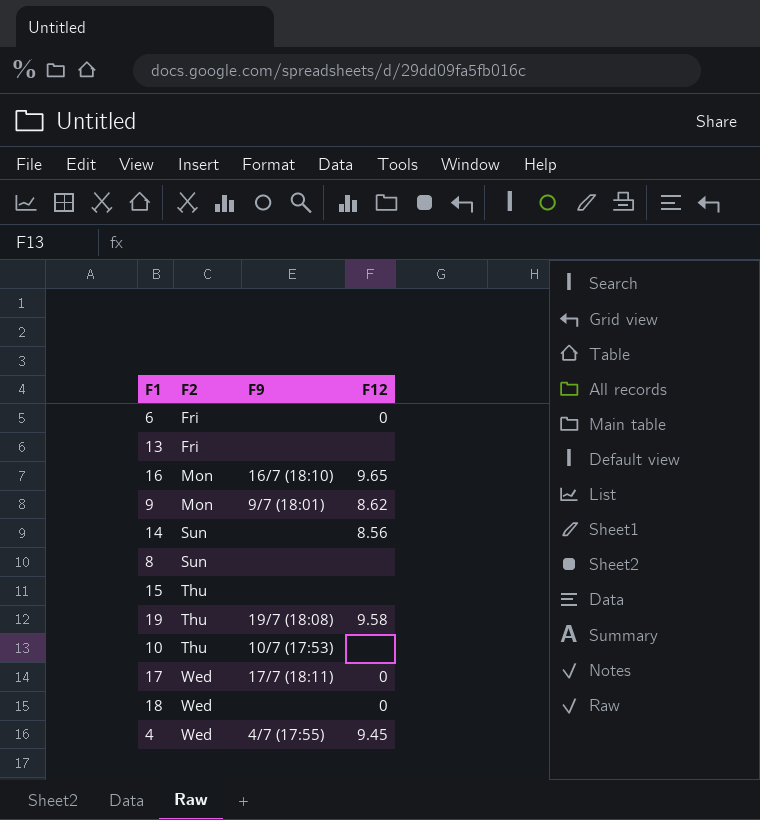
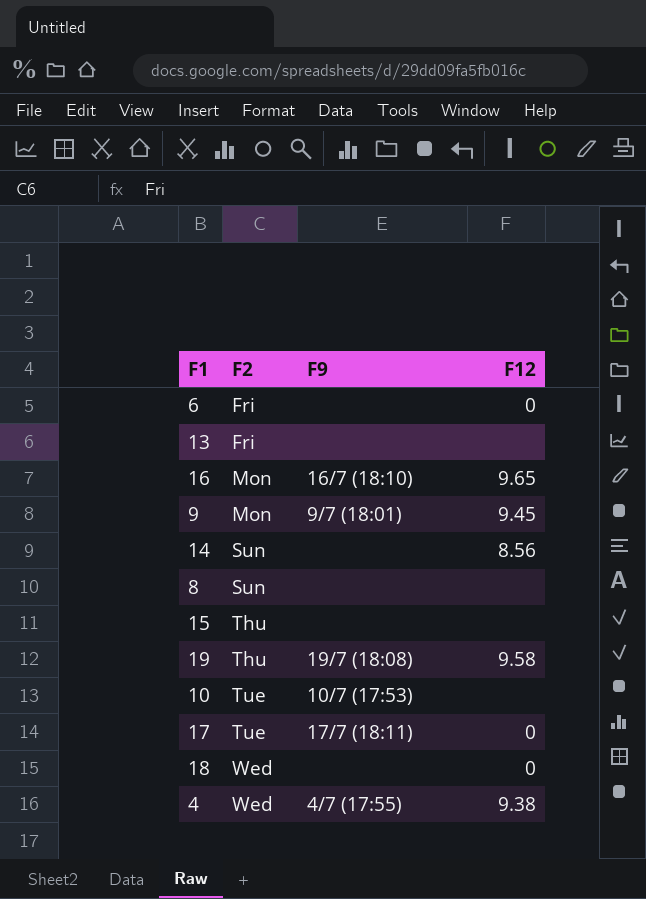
9 | F12: 8.62 -> 9.45
10 | F2: Thu -> Tue
17 | F2: Wed -> Tue
4 | F12: 9.45 -> 9.38

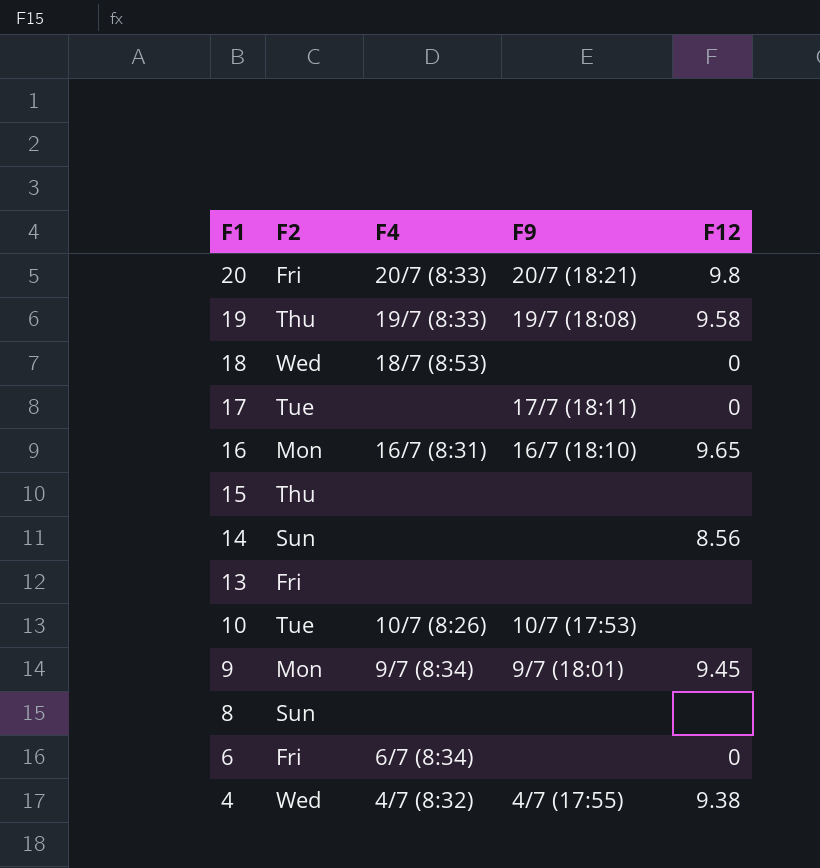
row order: F2 ascending -> F1 descending
column F4 | position: none -> 3
row 20: none -> Fri | 20/7 (8:33) | 20/7 (18:21) | 9.8

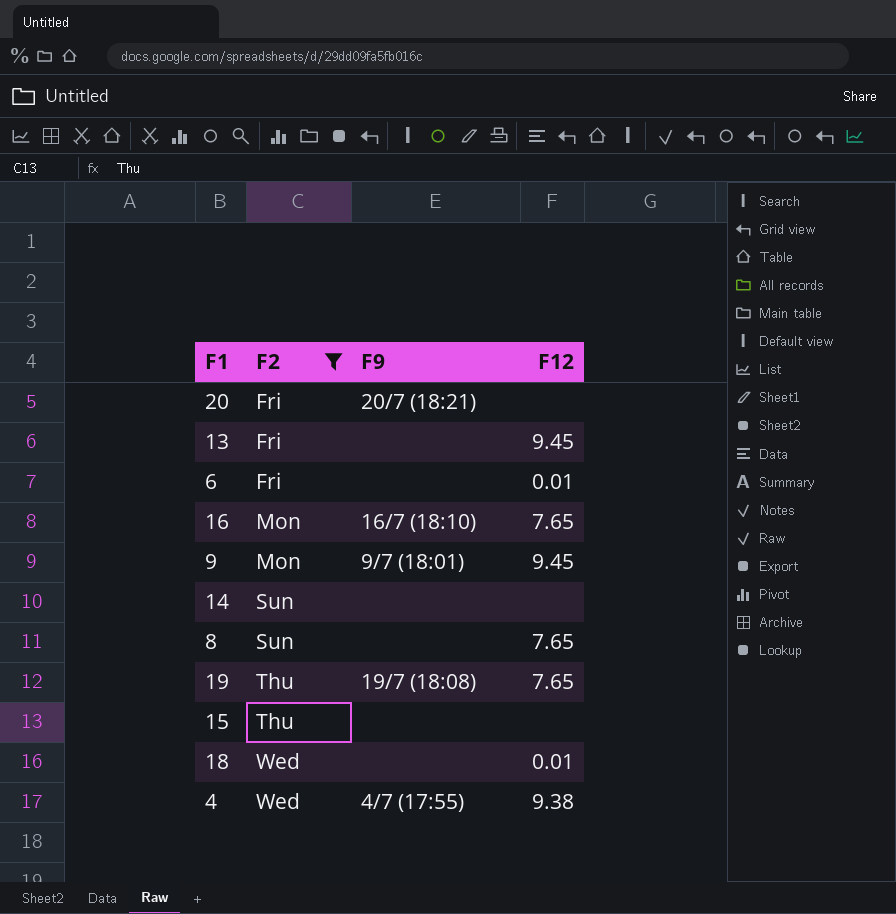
filter: none -> F2 != Tue
row order: F1 descending -> F2 ascending
column F4 | position: 3 -> none
20 | F12: 9.8 -> none
13 | F12: none -> 9.45
6 | F12: 0 -> 0.01
16 | F12: 9.65 -> 7.65
14 | F12: 8.56 -> none
8 | F12: none -> 7.65
19 | F12: 9.58 -> 7.65
18 | F12: 0 -> 0.01

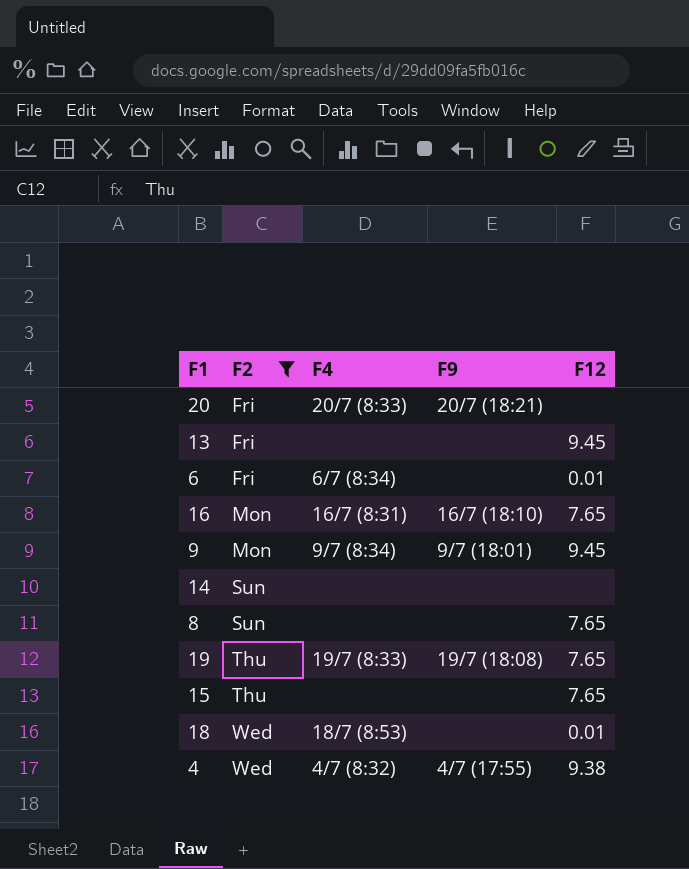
column F4 | position: none -> 3
15 | F12: none -> 7.65

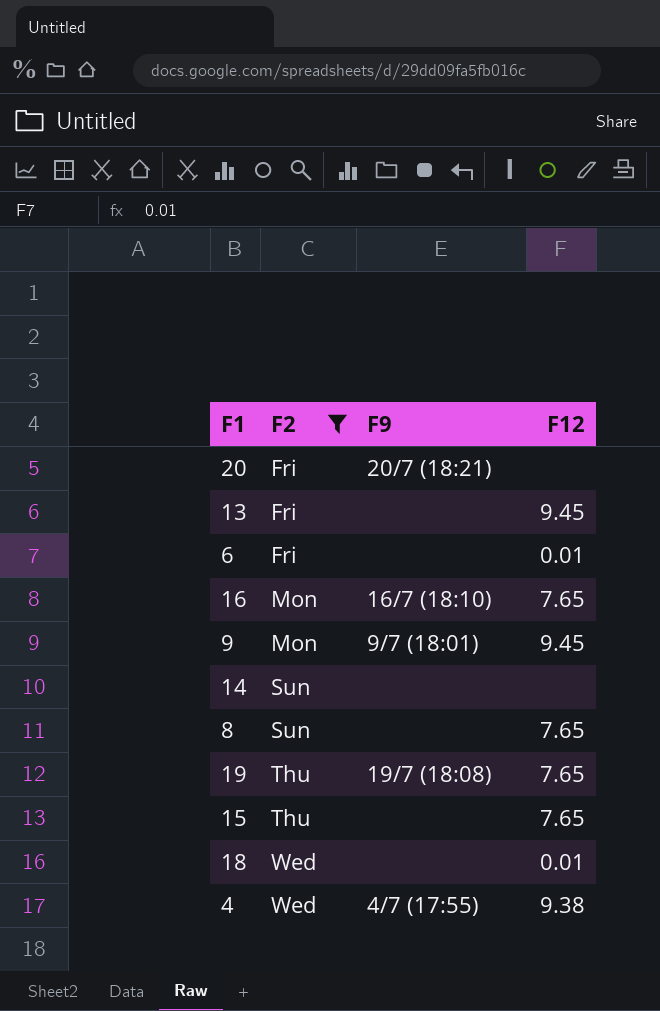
column F4 | position: 3 -> none

